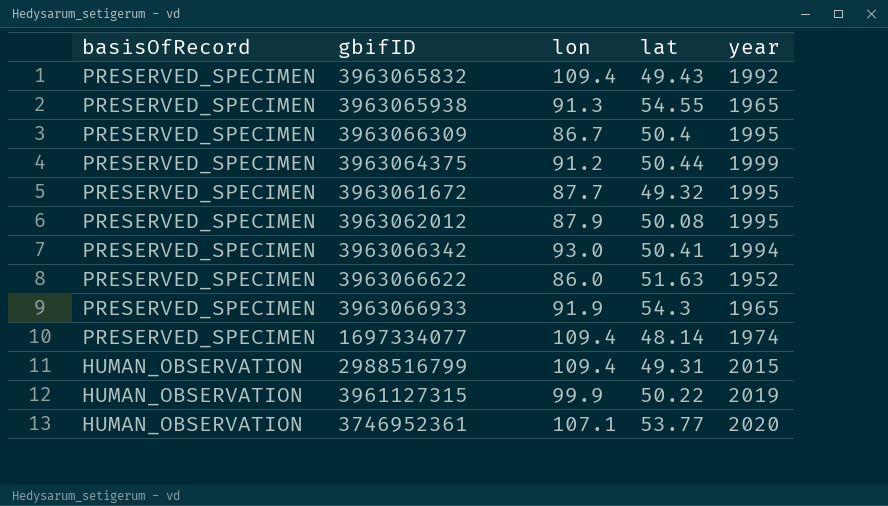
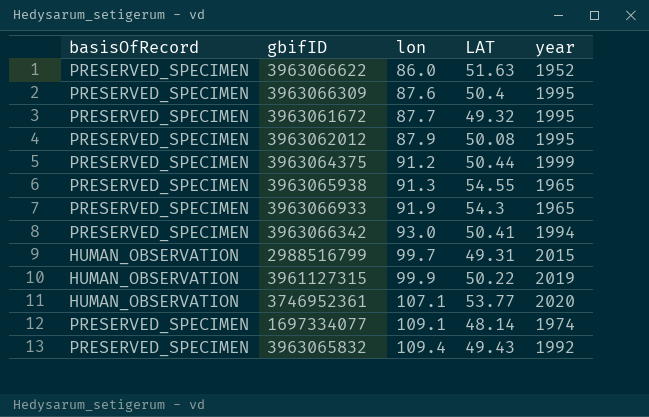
row order: basisOfRecord descending -> lon ascending
column name: lat -> LAT
3963066309 | lon: 86.7 -> 87.6
2988516799 | lon: 109.4 -> 99.7
1697334077 | lon: 109.4 -> 109.1

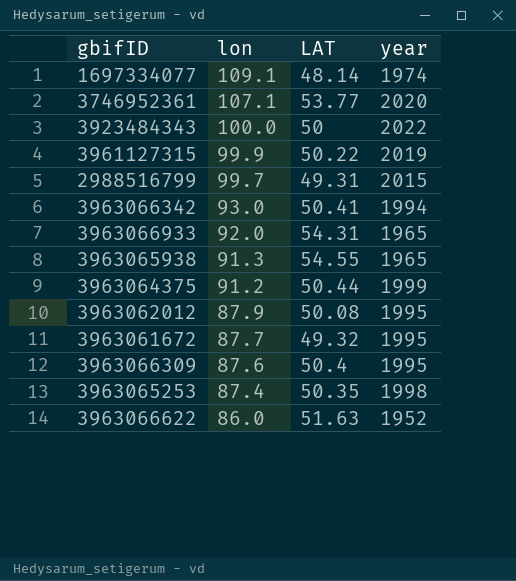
row order: lon ascending -> lon descending
column basisOfRecord | position: 1 -> none
row 3963065832: PRESERVED_SPECIMEN | 109.4 | 49.43 | 1992 -> none
row 3923484343: none -> 100.0 | 50 | 2022
3963066933 | lon: 91.9 -> 92.0
3963066933 | LAT: 54.3 -> 54.31
row 3963065253: none -> 87.4 | 50.35 | 1998

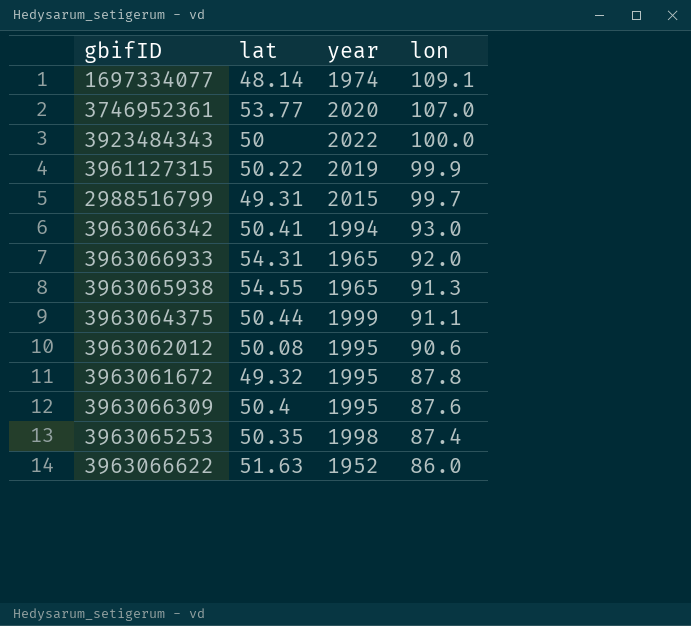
column name: LAT -> lat
column lon | position: 2 -> 4
3746952361 | lon: 107.1 -> 107.0
3963064375 | lon: 91.2 -> 91.1
3963062012 | lon: 87.9 -> 90.6
3963061672 | lon: 87.7 -> 87.8

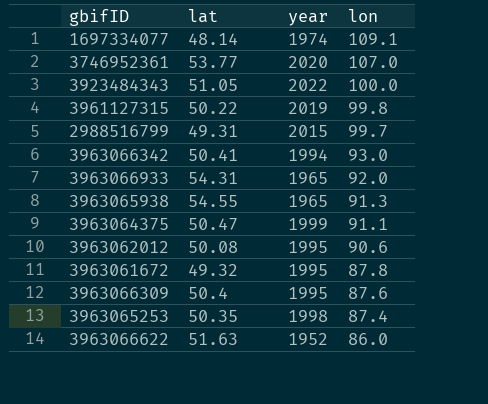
3923484343 | lat: 50 -> 51.05
3961127315 | lon: 99.9 -> 99.8
3963064375 | lat: 50.44 -> 50.47

